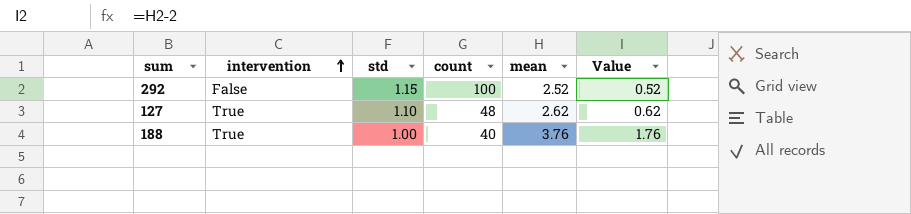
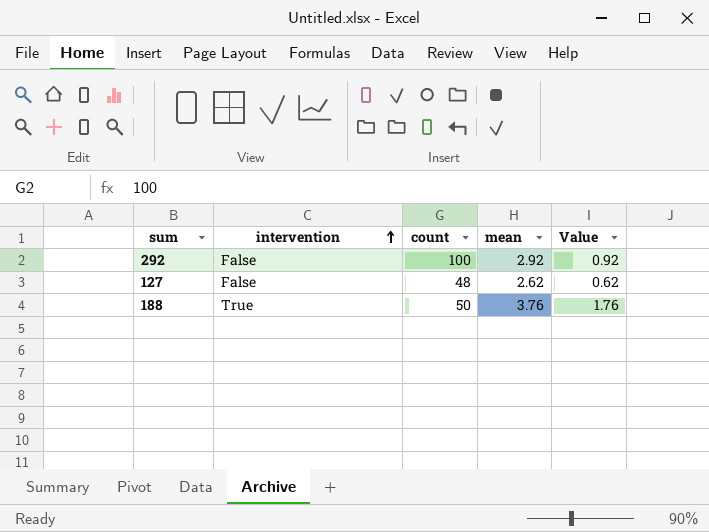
column std | position: 3 -> none
292 | mean: 2.52 -> 2.92
292 | Value: 0.52 -> 0.92
127 | intervention: True -> False
188 | count: 40 -> 50

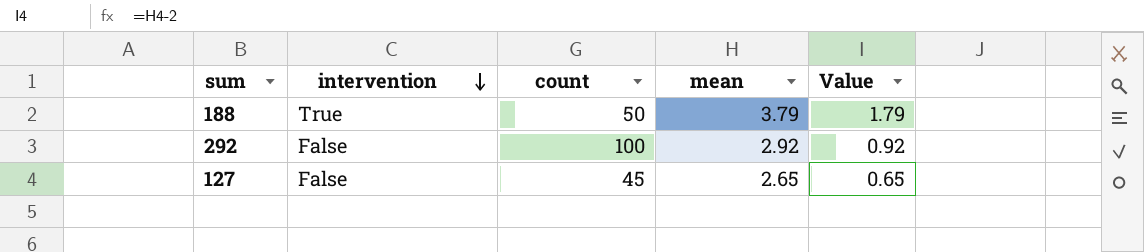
row order: intervention ascending -> intervention descending
188 | mean: 3.76 -> 3.79
188 | Value: 1.76 -> 1.79
127 | count: 48 -> 45
127 | mean: 2.62 -> 2.65
127 | Value: 0.62 -> 0.65

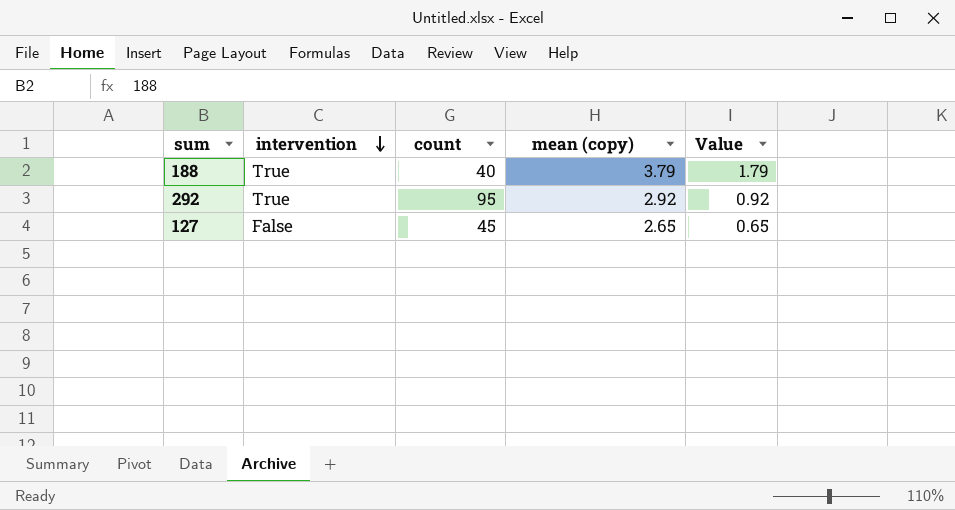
column name: mean -> mean (copy)
188 | count: 50 -> 40
292 | intervention: False -> True
292 | count: 100 -> 95

